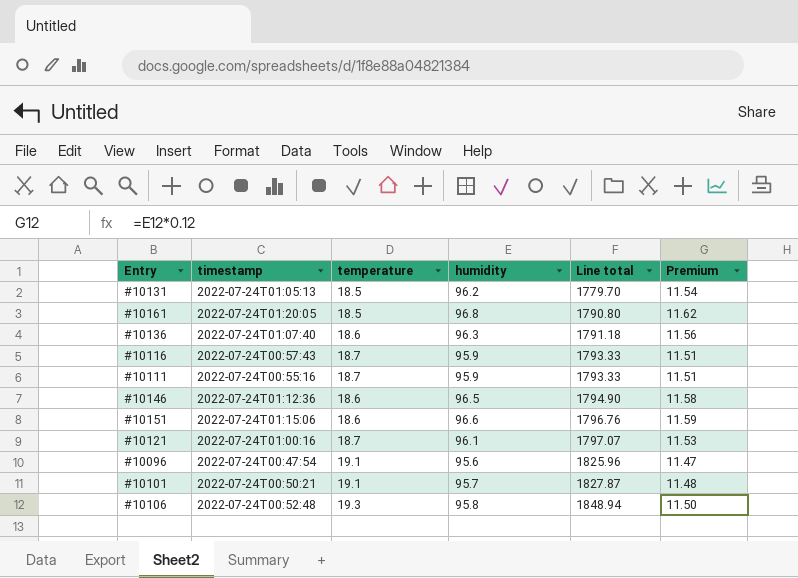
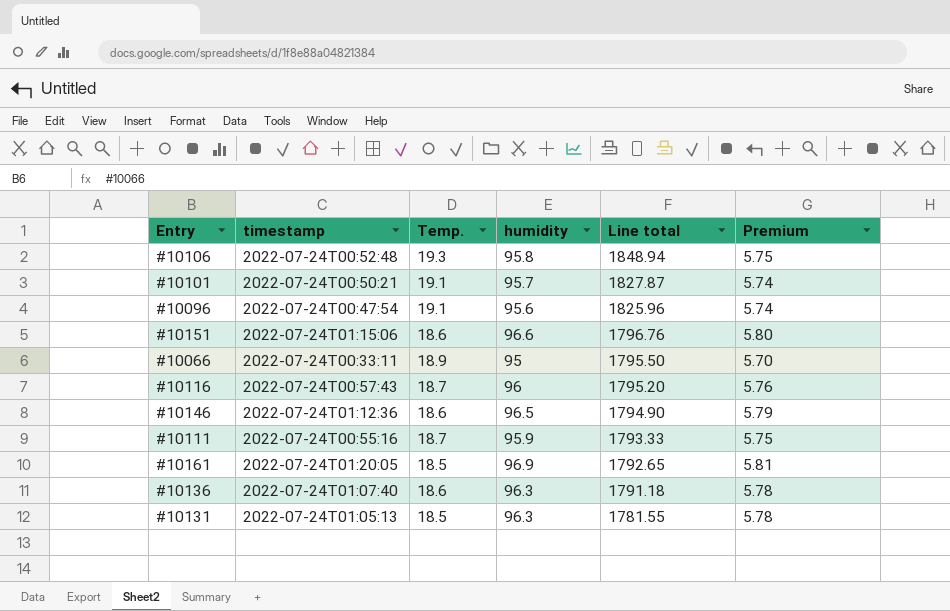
row order: Line total ascending -> Line total descending
column name: temperature -> Temp.
column Premium | formula: [humidity] * 0.12 -> [humidity] * 0.06
row #10121: 2022-07-24T01:00:16 | 18.7 | 96.1 | 1797.07 | 11.53 -> none
row #10066: none -> 2022-07-24T00:33:11 | 18.9 | 95 | 1795.50 | 5.70
#10116 | humidity: 95.9 -> 96
#10116 | Line total: 1793.33 -> 1795.20
#10161 | humidity: 96.8 -> 96.9
#10161 | Line total: 1790.80 -> 1792.65
#10131 | humidity: 96.2 -> 96.3
#10131 | Line total: 1779.70 -> 1781.55

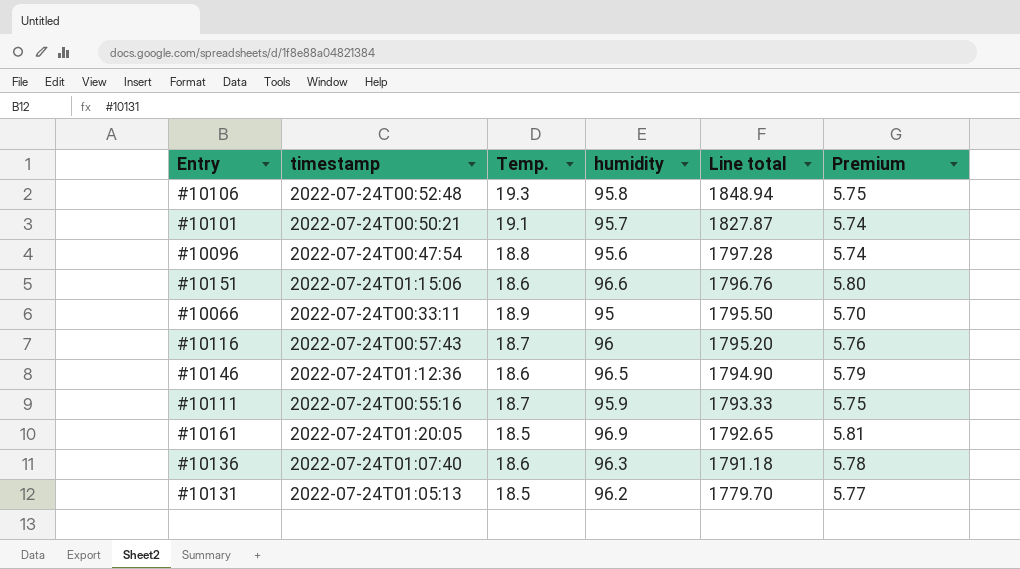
#10096 | Temp.: 19.1 -> 18.8
#10096 | Line total: 1825.96 -> 1797.28
#10131 | humidity: 96.3 -> 96.2
#10131 | Line total: 1781.55 -> 1779.70
#10131 | Premium: 5.78 -> 5.77

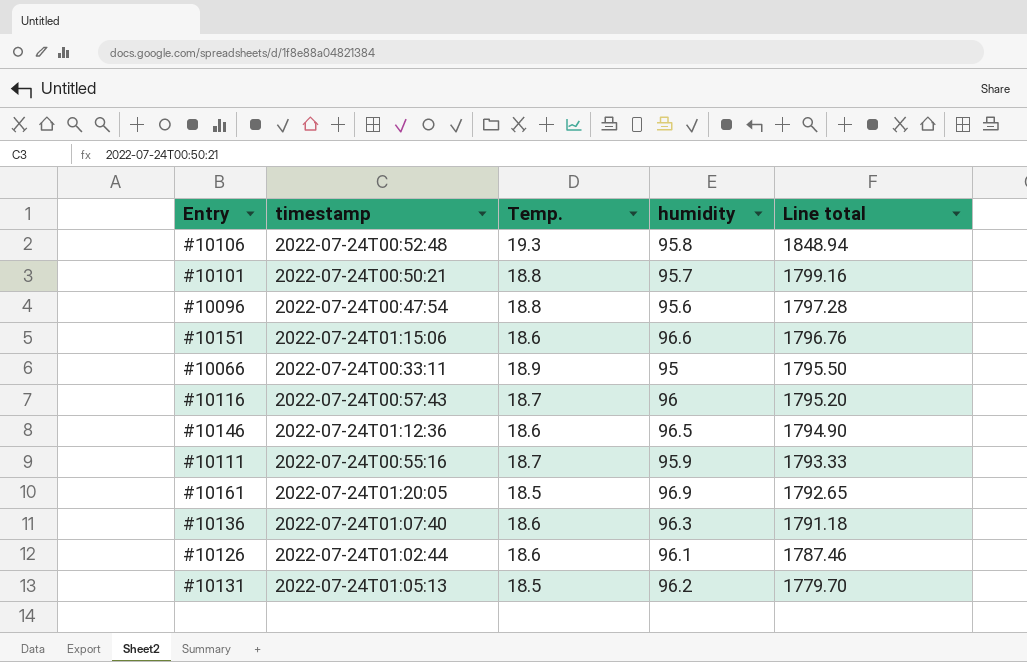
column Premium | formula: [humidity] * 0.06 -> none
#10101 | Temp.: 19.1 -> 18.8
#10101 | Line total: 1827.87 -> 1799.16
row #10126: none -> 2022-07-24T01:02:44 | 18.6 | 96.1 | 1787.46

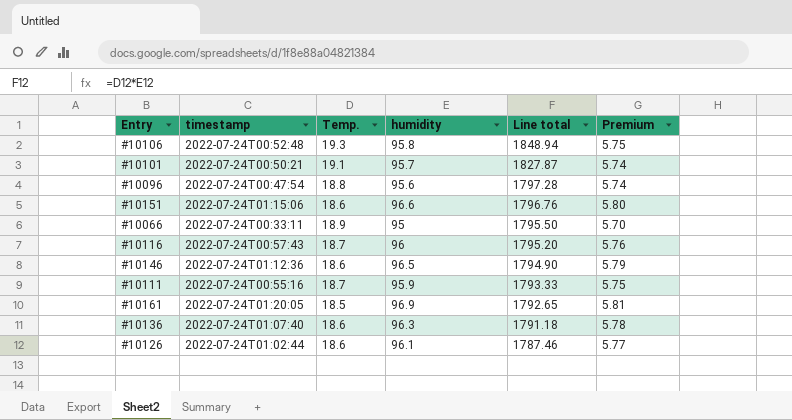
column Premium | formula: none -> [humidity] * 0.06
row #10131: 2022-07-24T01:05:13 | 18.5 | 96.2 | 1779.70 -> none
#10101 | Temp.: 18.8 -> 19.1
#10101 | Line total: 1799.16 -> 1827.87

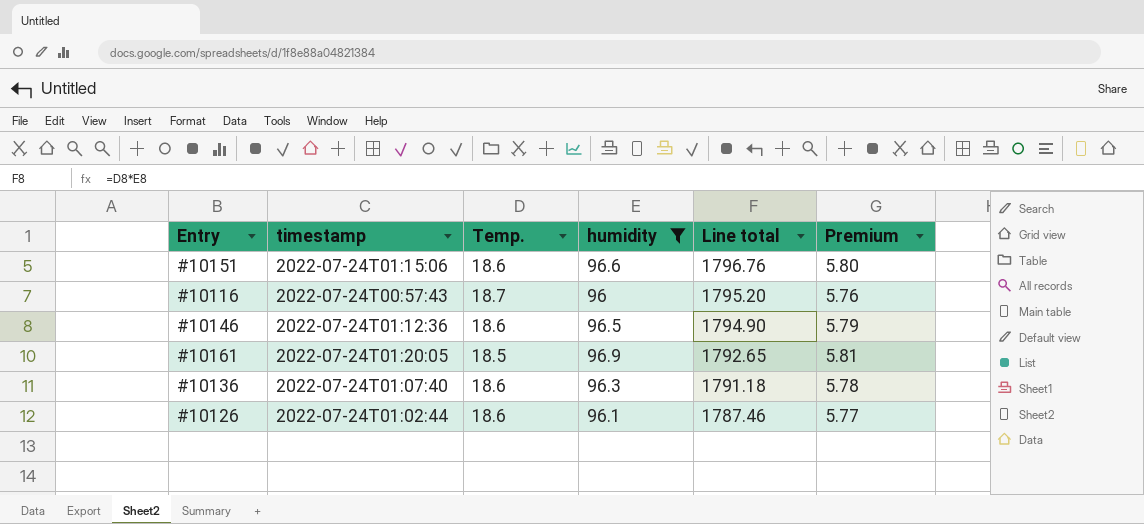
filter: none -> humidity >= 96

